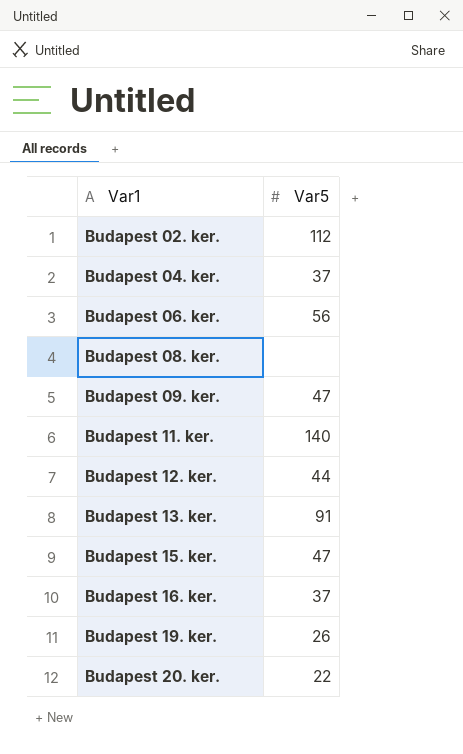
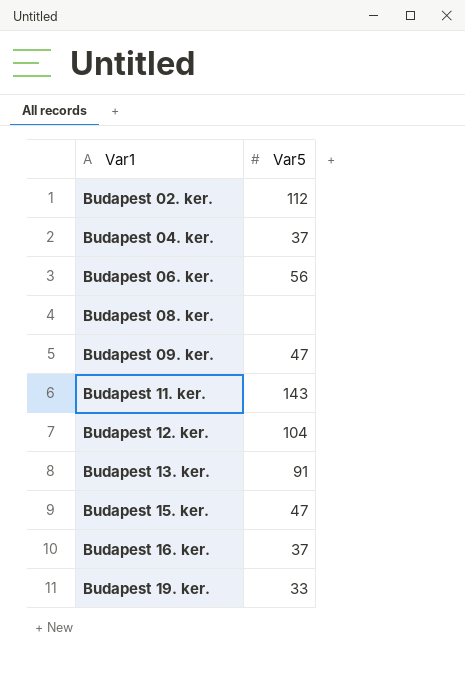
row Budapest 20. ker.: 22 -> none
Budapest 11. ker. | Var5: 140 -> 143
Budapest 12. ker. | Var5: 44 -> 104
Budapest 19. ker. | Var5: 26 -> 33

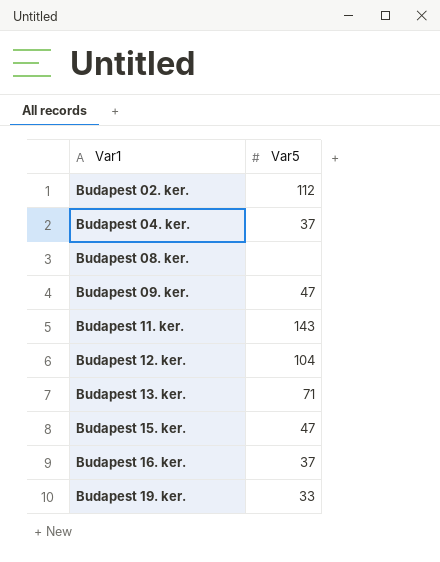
row Budapest 06. ker.: 56 -> none
Budapest 13. ker. | Var5: 91 -> 71

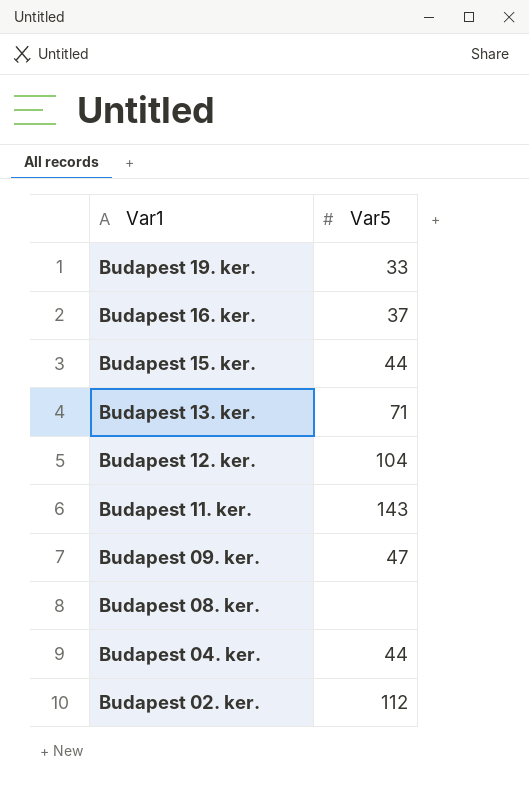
row order: Var1 ascending -> Var1 descending
Budapest 15. ker. | Var5: 47 -> 44
Budapest 04. ker. | Var5: 37 -> 44

